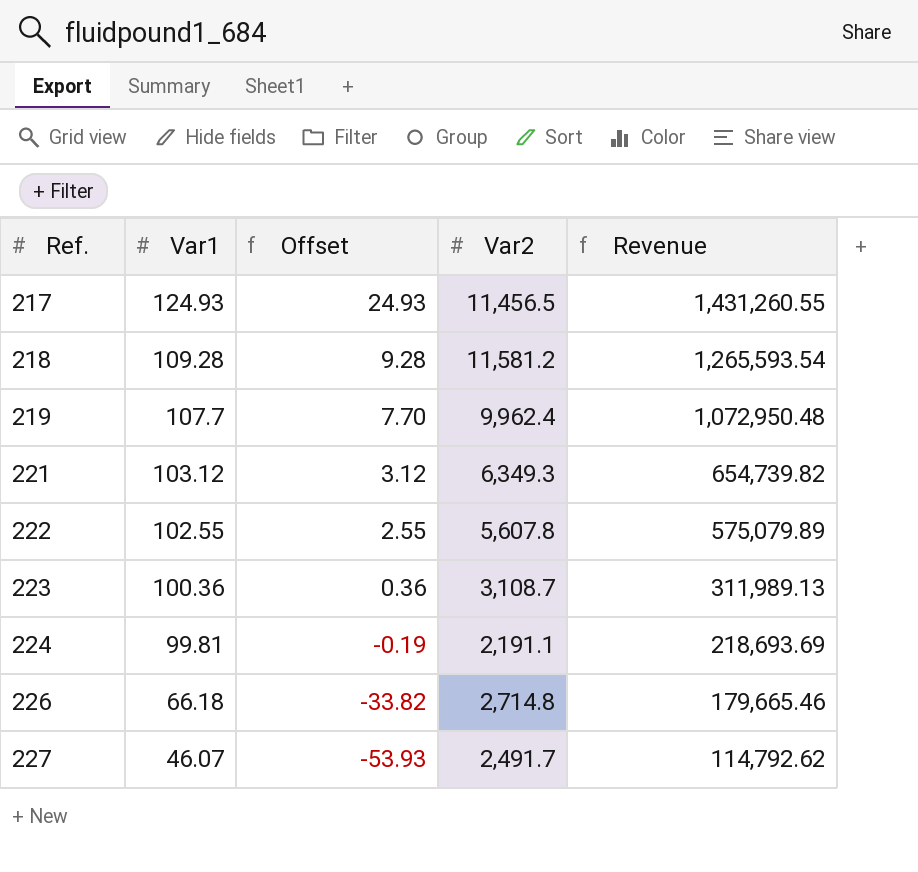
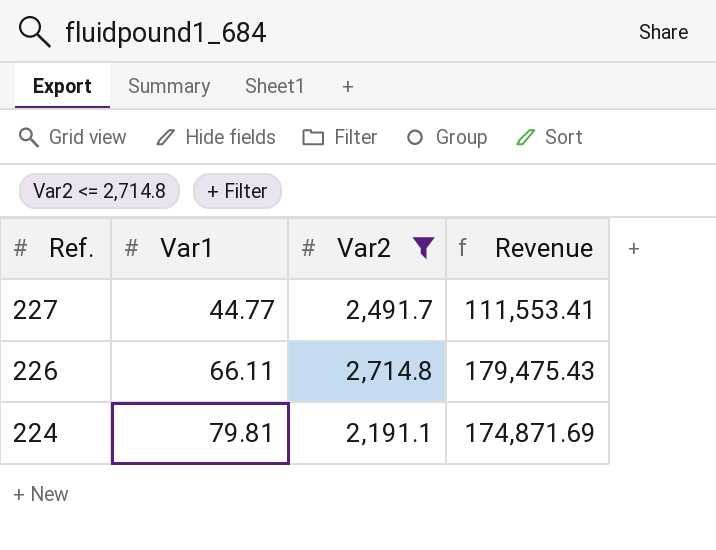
filter: none -> Var2 <= 2,714.8
row order: Ref. ascending -> Ref. descending
column Offset | formula: [Var1] - 100 -> none
227 | Var1: 46.07 -> 44.77
227 | Revenue: 114,792.62 -> 111,553.41
226 | Var1: 66.18 -> 66.11
226 | Revenue: 179,665.46 -> 179,475.43
224 | Var1: 99.81 -> 79.81
224 | Revenue: 218,693.69 -> 174,871.69

